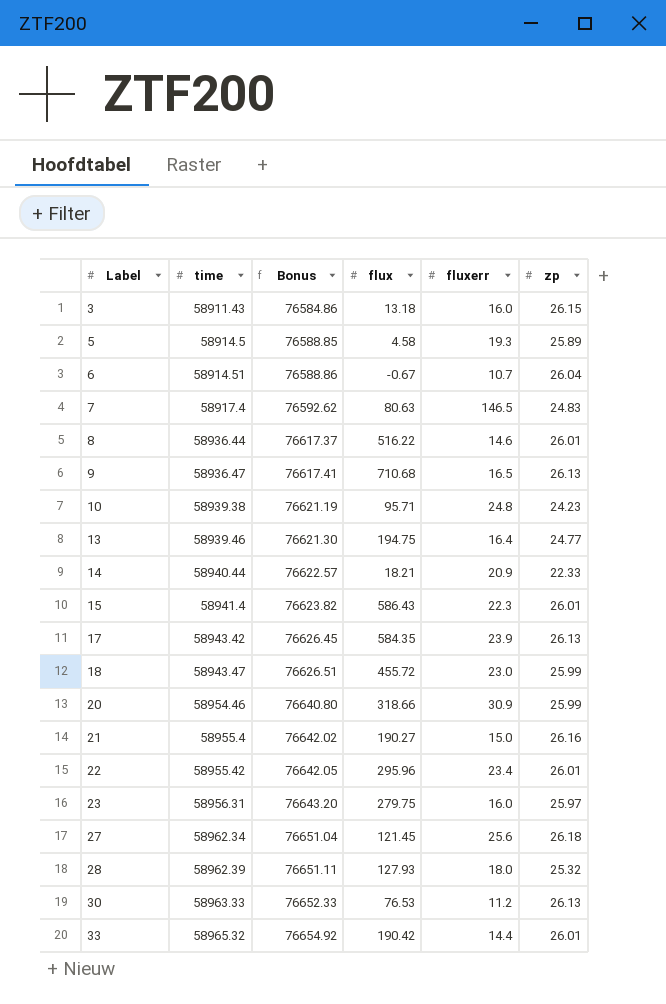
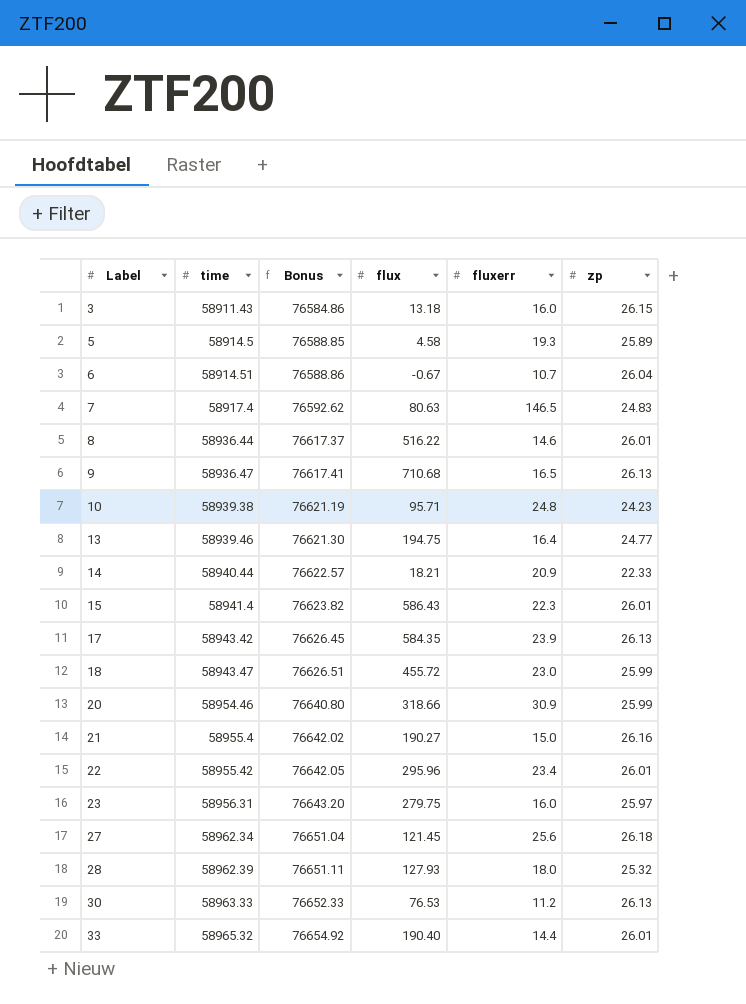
33 | flux: 190.42 -> 190.40

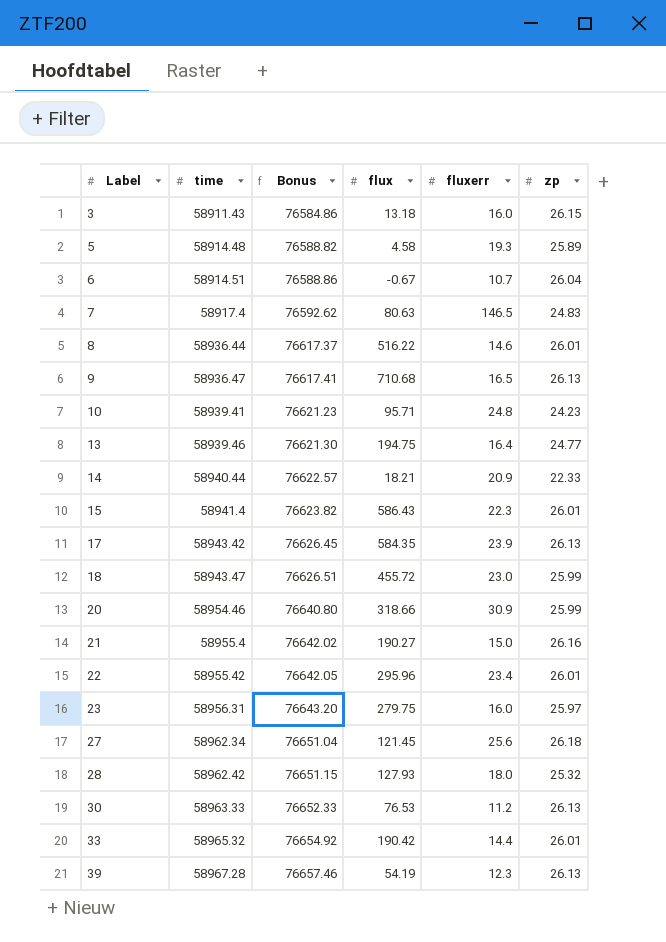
5 | time: 58914.5 -> 58914.48
5 | Bonus: 76588.85 -> 76588.82
10 | time: 58939.38 -> 58939.41
10 | Bonus: 76621.19 -> 76621.23
28 | time: 58962.39 -> 58962.42
28 | Bonus: 76651.11 -> 76651.15
33 | flux: 190.40 -> 190.42
row 39: none -> 58967.28 | 76657.46 | 54.19 | 12.3 | 26.13

